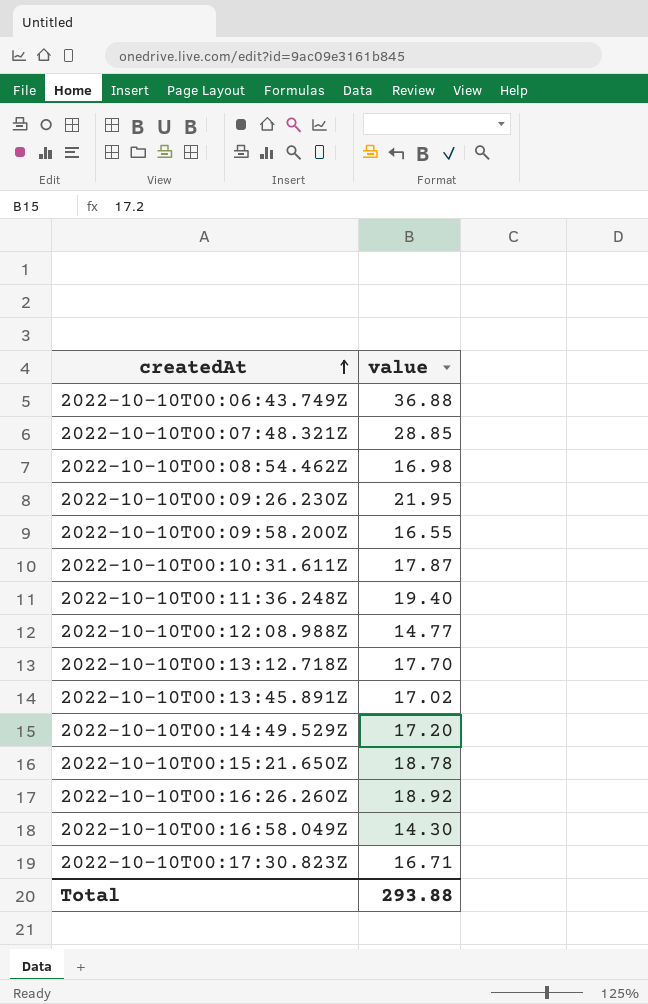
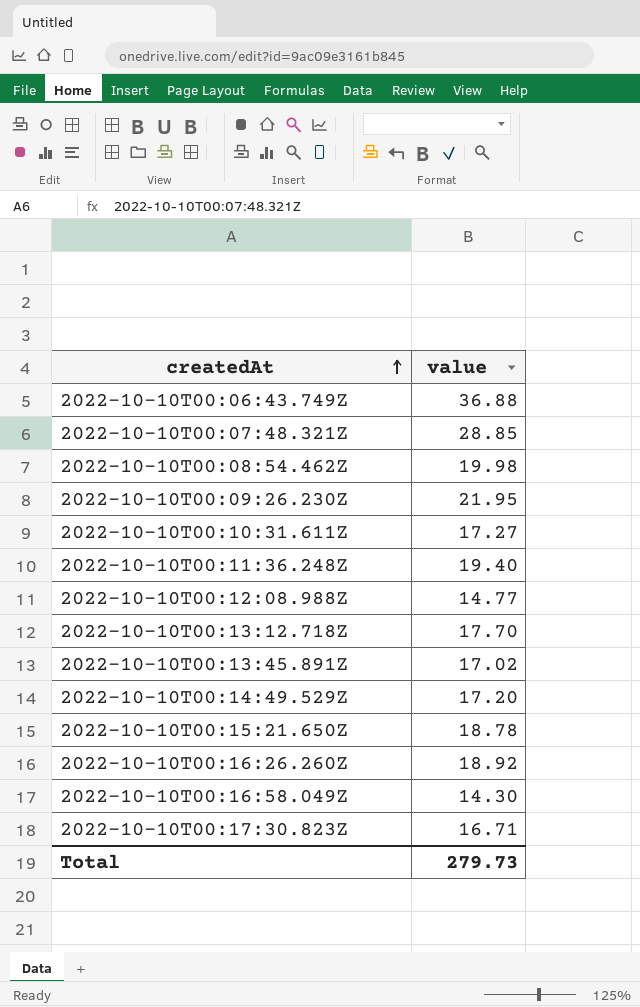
row 2022-10-10T00:09:58.200Z: 16.55 -> none
2022-10-10T00:08:54.462Z | value: 16.98 -> 19.98
2022-10-10T00:10:31.611Z | value: 17.87 -> 17.27
Total | value: 293.88 -> 279.73

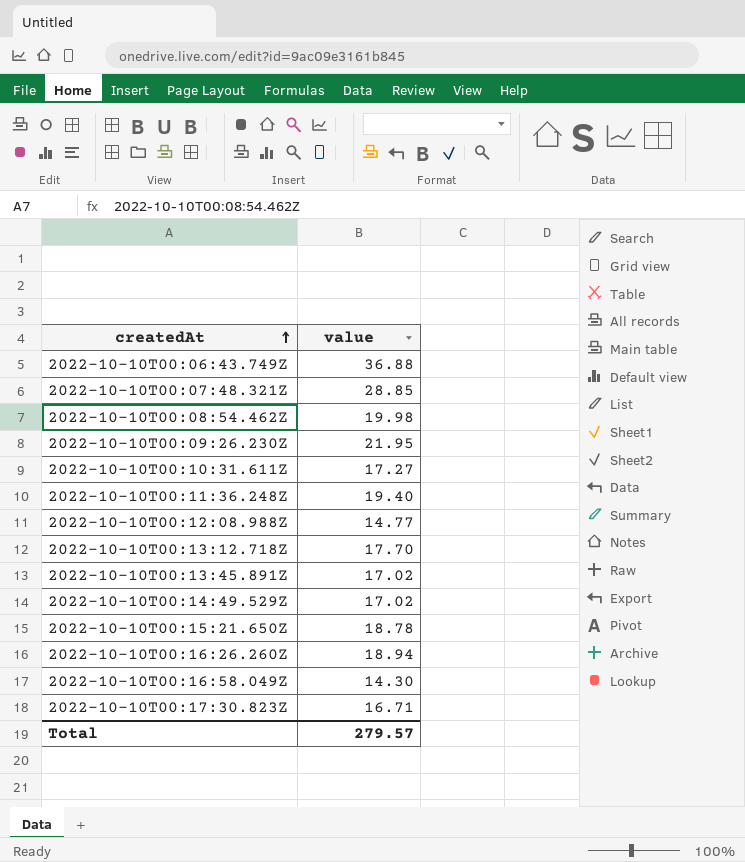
2022-10-10T00:14:49.529Z | value: 17.20 -> 17.02
2022-10-10T00:16:26.260Z | value: 18.92 -> 18.94
Total | value: 279.73 -> 279.57

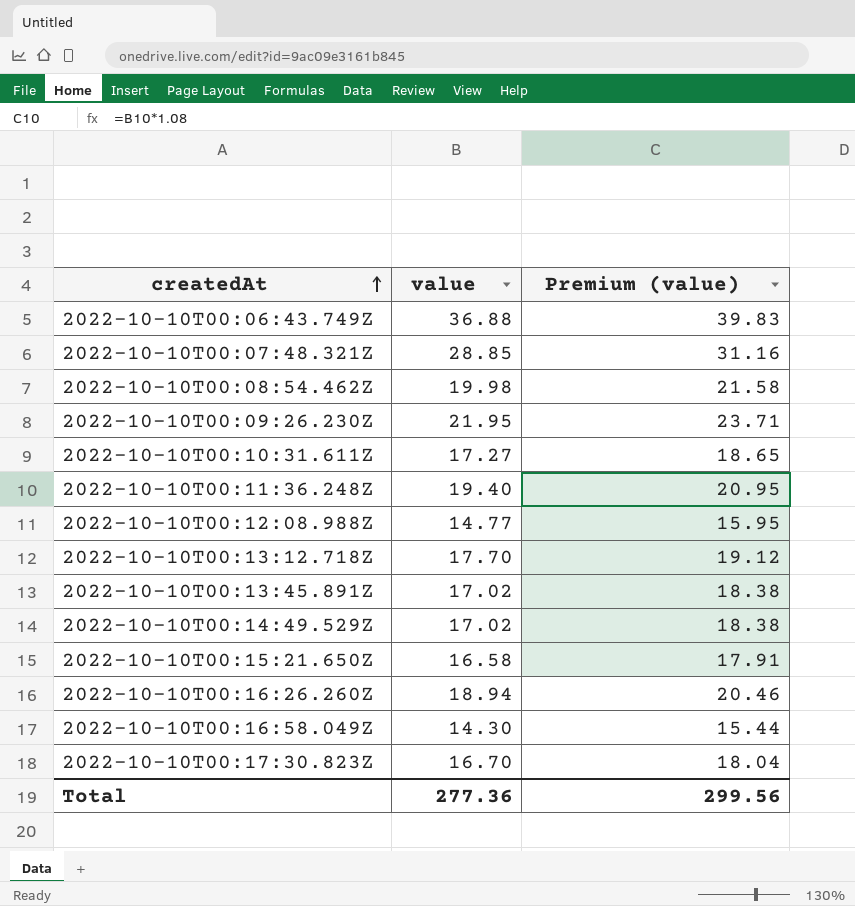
column Premium (value) | formula: none -> [value] * 1.08
2022-10-10T00:15:21.650Z | value: 18.78 -> 16.58
2022-10-10T00:17:30.823Z | value: 16.71 -> 16.70
Total | value: 279.57 -> 277.36

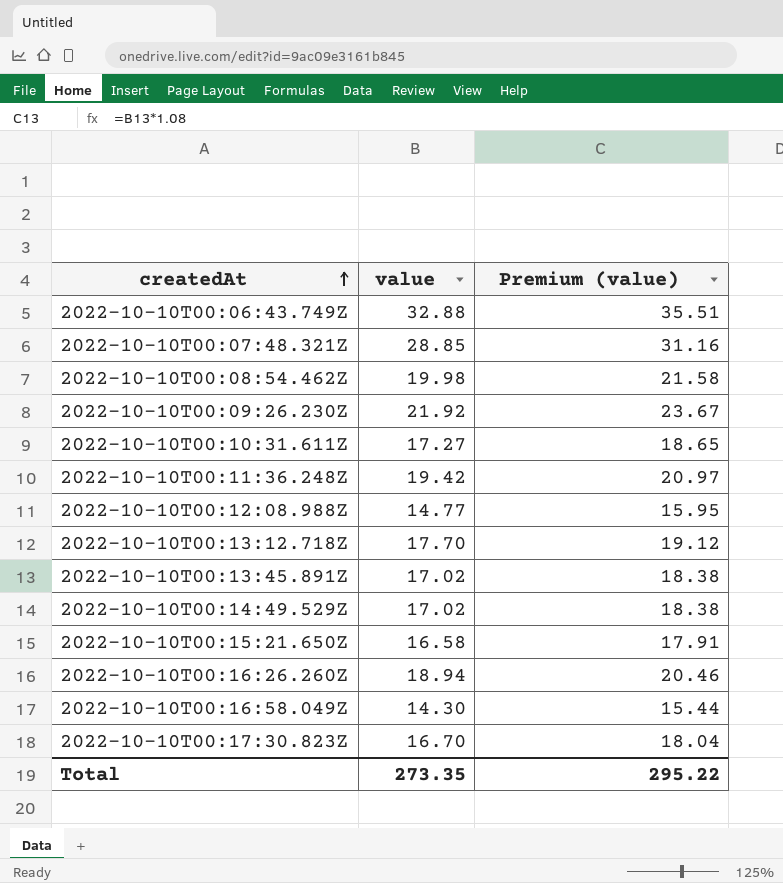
2022-10-10T00:06:43.749Z | value: 36.88 -> 32.88
2022-10-10T00:06:43.749Z | Premium (value): 39.83 -> 35.51
2022-10-10T00:09:26.230Z | value: 21.95 -> 21.92
2022-10-10T00:09:26.230Z | Premium (value): 23.71 -> 23.67
2022-10-10T00:11:36.248Z | value: 19.40 -> 19.42
2022-10-10T00:11:36.248Z | Premium (value): 20.95 -> 20.97
Total | value: 277.36 -> 273.35
Total | Premium (value): 299.56 -> 295.22

